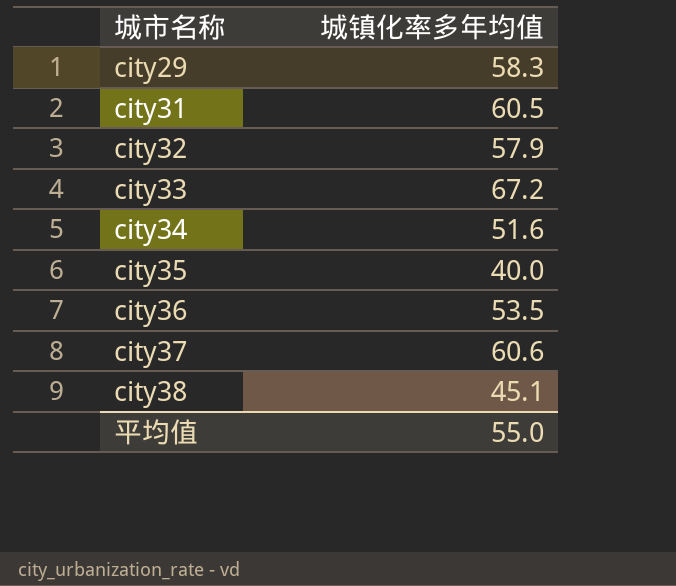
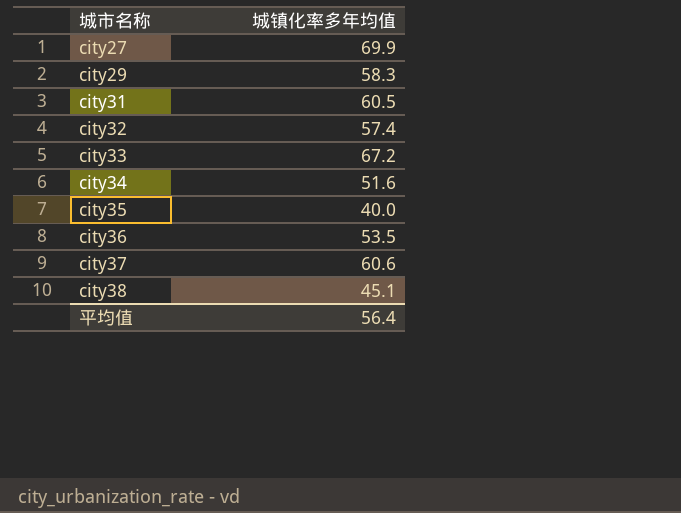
row city27: none -> 69.9
city32 | 城镇化率多年均值: 57.9 -> 57.4
平均值 | 城镇化率多年均值: 55.0 -> 56.4

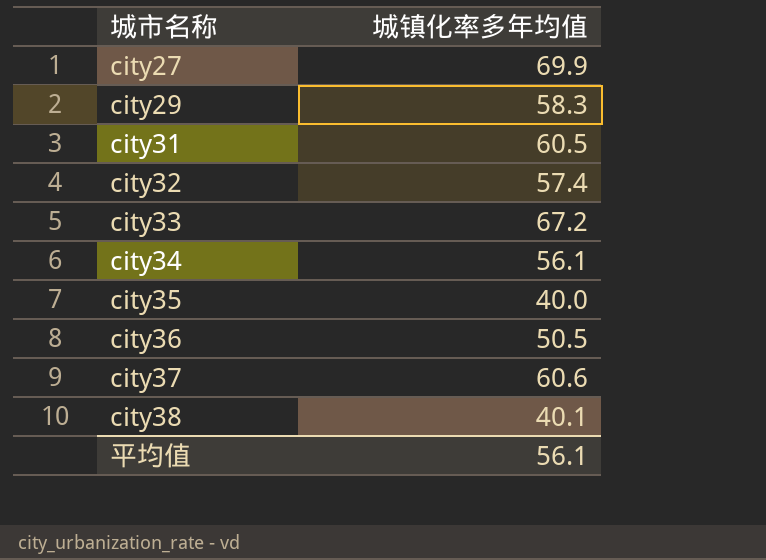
city34 | 城镇化率多年均值: 51.6 -> 56.1
city36 | 城镇化率多年均值: 53.5 -> 50.5
city38 | 城镇化率多年均值: 45.1 -> 40.1
平均值 | 城镇化率多年均值: 56.4 -> 56.1

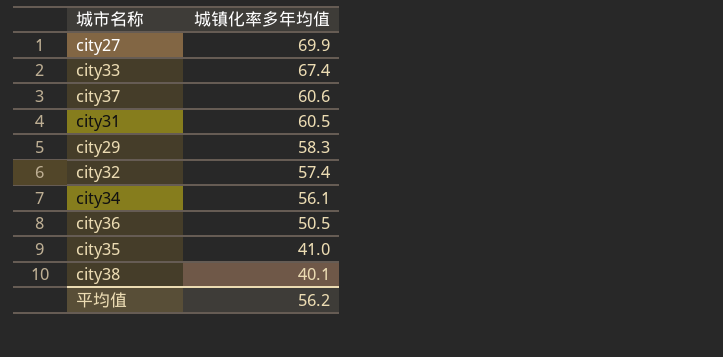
row order: 城市名称 ascending -> 城镇化率多年均值 descending
city33 | 城镇化率多年均值: 67.2 -> 67.4
city35 | 城镇化率多年均值: 40.0 -> 41.0
平均值 | 城镇化率多年均值: 56.1 -> 56.2

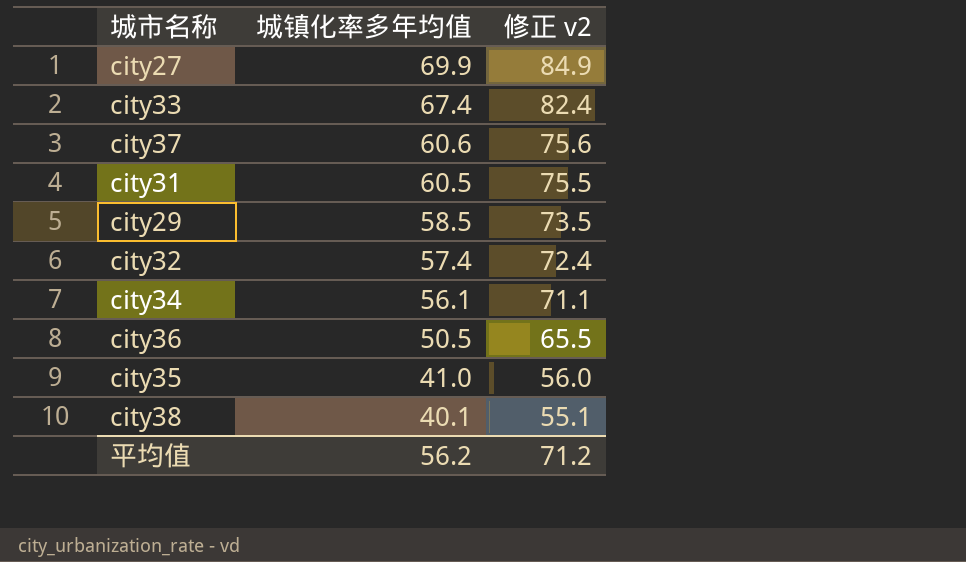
column 修正 v2 | formula: none -> [城镇化率多年均值] + 15
city29 | 城镇化率多年均值: 58.3 -> 58.5

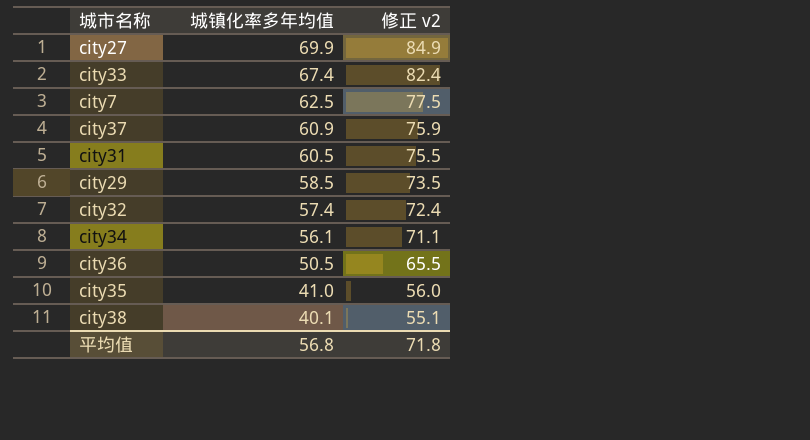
row city7: none -> 62.5 | 77.5
city37 | 城镇化率多年均值: 60.6 -> 60.9
city37 | 修正 v2: 75.6 -> 75.9
平均值 | 城镇化率多年均值: 56.2 -> 56.8
平均值 | 修正 v2: 71.2 -> 71.8

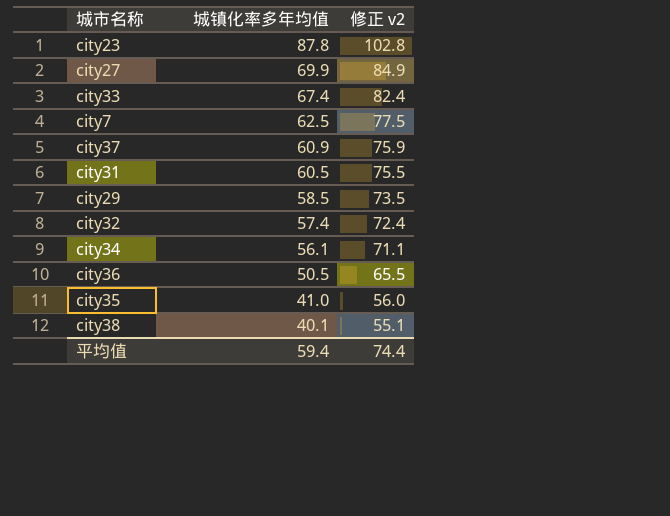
row city23: none -> 87.8 | 102.8
平均值 | 城镇化率多年均值: 56.8 -> 59.4
平均值 | 修正 v2: 71.8 -> 74.4

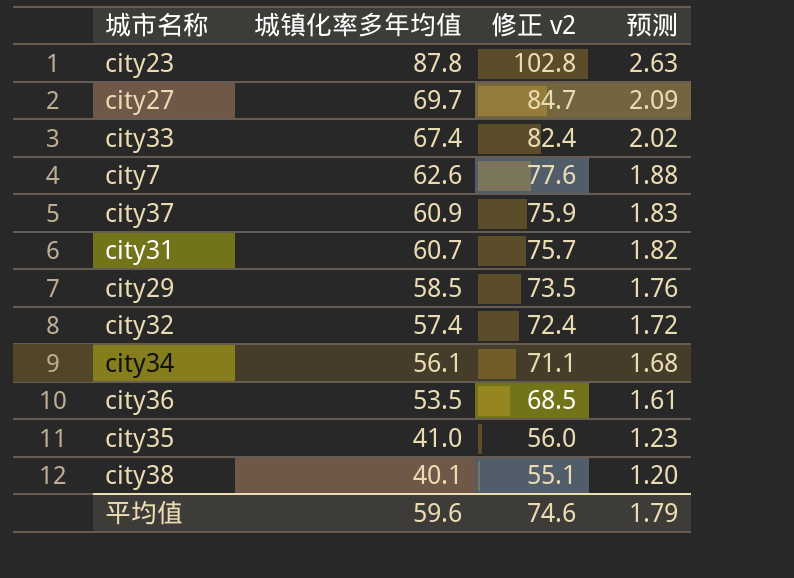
column 预测 | formula: none -> [城镇化率多年均值] * 0.03
city27 | 城镇化率多年均值: 69.9 -> 69.7
city27 | 修正 v2: 84.9 -> 84.7
city7 | 城镇化率多年均值: 62.5 -> 62.6
city7 | 修正 v2: 77.5 -> 77.6
city31 | 城镇化率多年均值: 60.5 -> 60.7
city31 | 修正 v2: 75.5 -> 75.7
city36 | 城镇化率多年均值: 50.5 -> 53.5
city36 | 修正 v2: 65.5 -> 68.5
平均值 | 城镇化率多年均值: 59.4 -> 59.6
平均值 | 修正 v2: 74.4 -> 74.6

